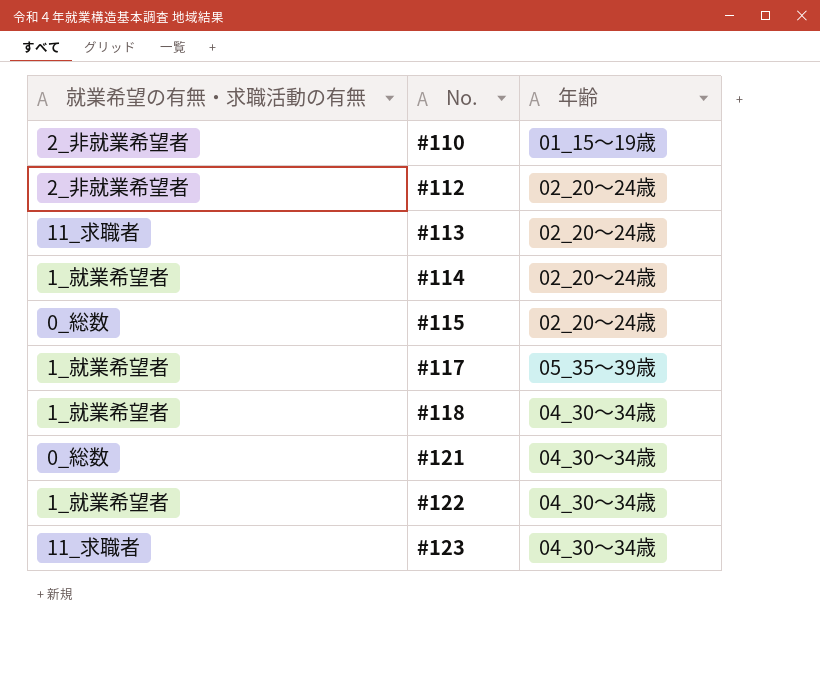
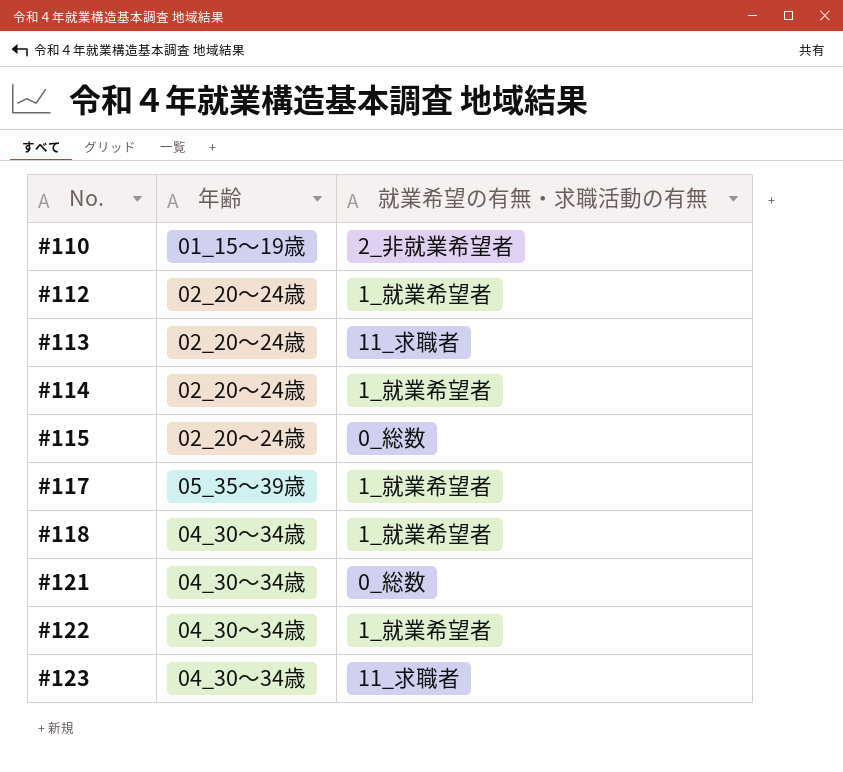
column 就業希望の有無・求職活動の有無 | position: 1 -> 3
#112 | 就業希望の有無・求職活動の有無: 2_非就業希望者 -> 1_就業希望者

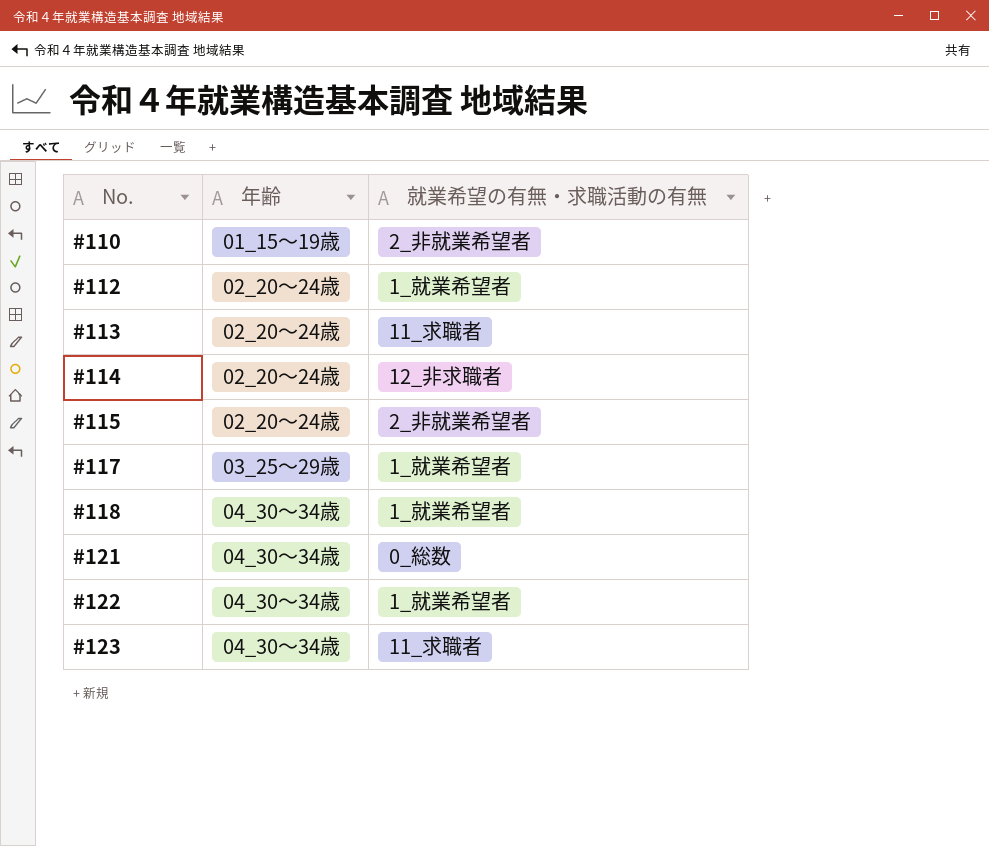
#114 | 就業希望の有無・求職活動の有無: 1_就業希望者 -> 12_非求職者
#115 | 就業希望の有無・求職活動の有無: 0_総数 -> 2_非就業希望者
#117 | 年齢: 05_35～39歳 -> 03_25～29歳

